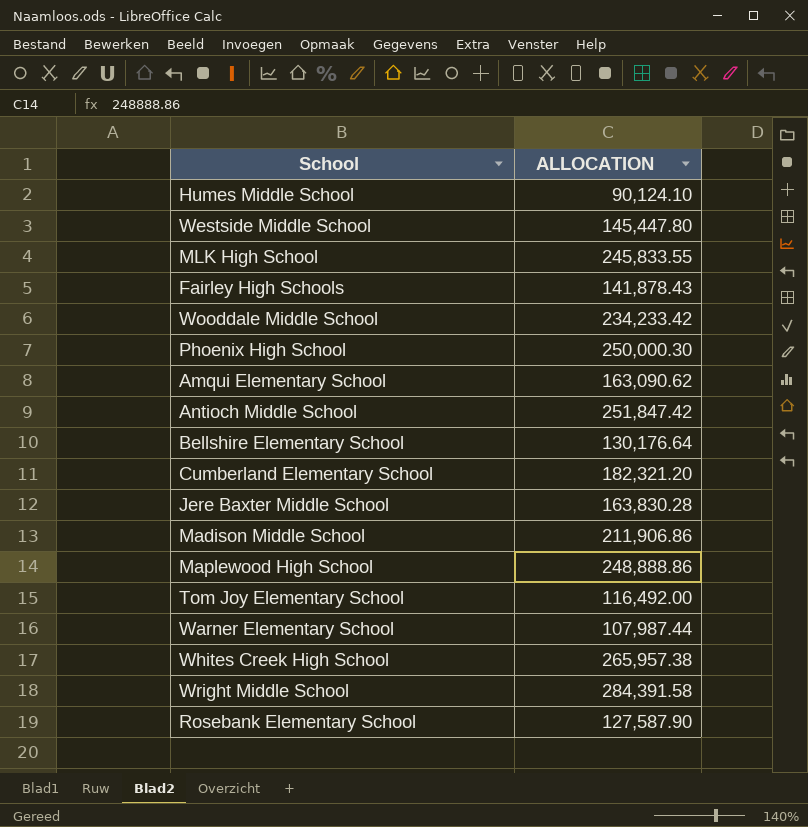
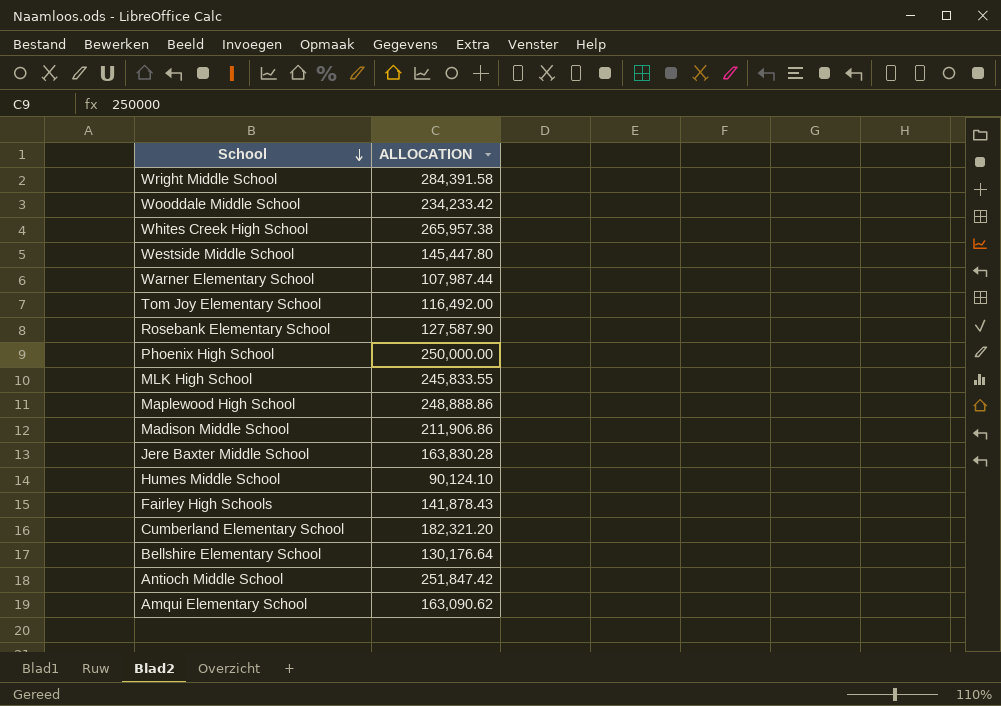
row order: none -> School descending
Phoenix High School | ALLOCATION: 250,000.30 -> 250,000.00

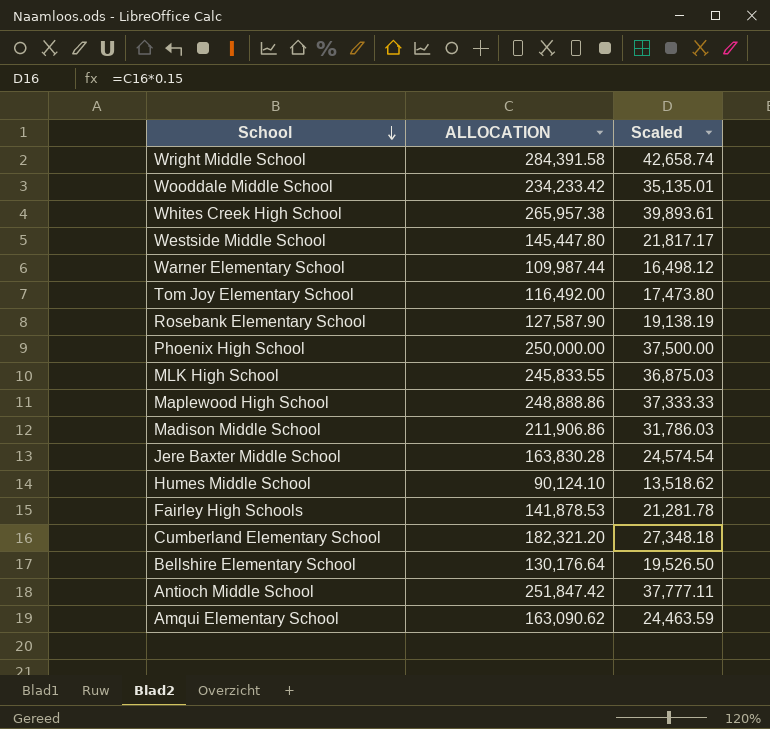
column Scaled | formula: none -> [ALLOCATION] * 0.15
Warner Elementary School | ALLOCATION: 107,987.44 -> 109,987.44
Fairley High Schools | ALLOCATION: 141,878.43 -> 141,878.53

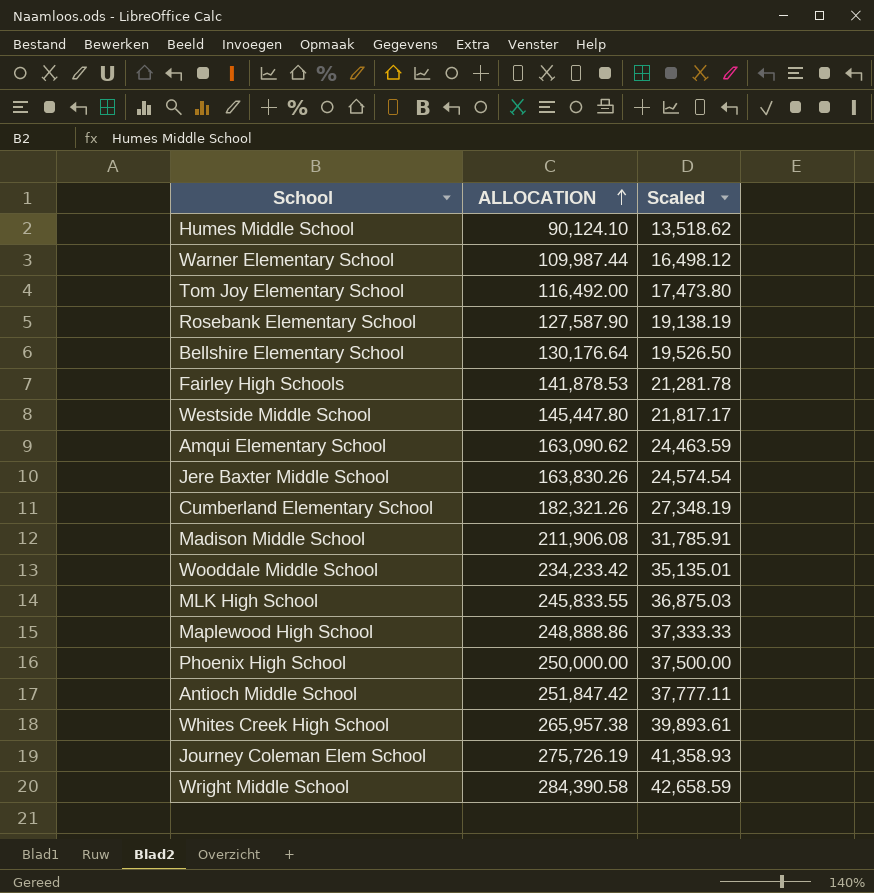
row order: School descending -> ALLOCATION ascending
Jere Baxter Middle School | ALLOCATION: 163,830.28 -> 163,830.26
Cumberland Elementary School | ALLOCATION: 182,321.20 -> 182,321.26
Cumberland Elementary School | Scaled: 27,348.18 -> 27,348.19
Madison Middle School | ALLOCATION: 211,906.86 -> 211,906.08
Madison Middle School | Scaled: 31,786.03 -> 31,785.91
row Journey Coleman Elem School: none -> 275,726.19 | 41,358.93
Wright Middle School | ALLOCATION: 284,391.58 -> 284,390.58
Wright Middle School | Scaled: 42,658.74 -> 42,658.59

